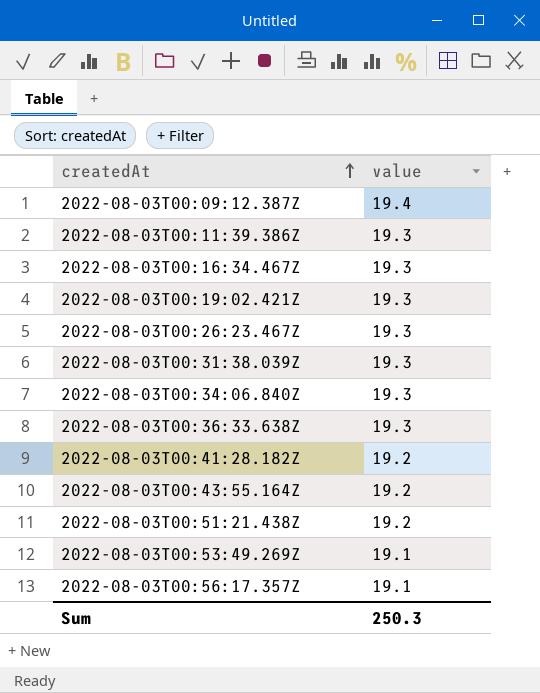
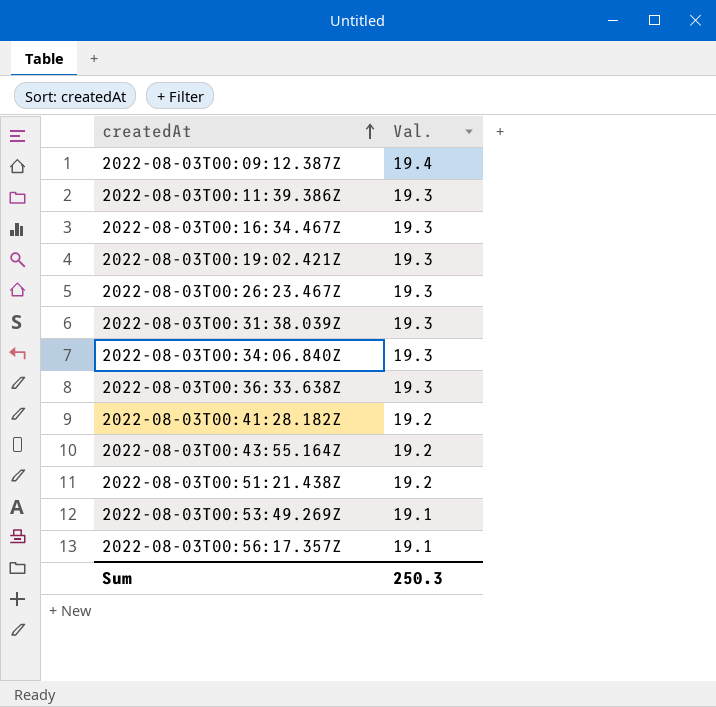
column name: value -> Val.

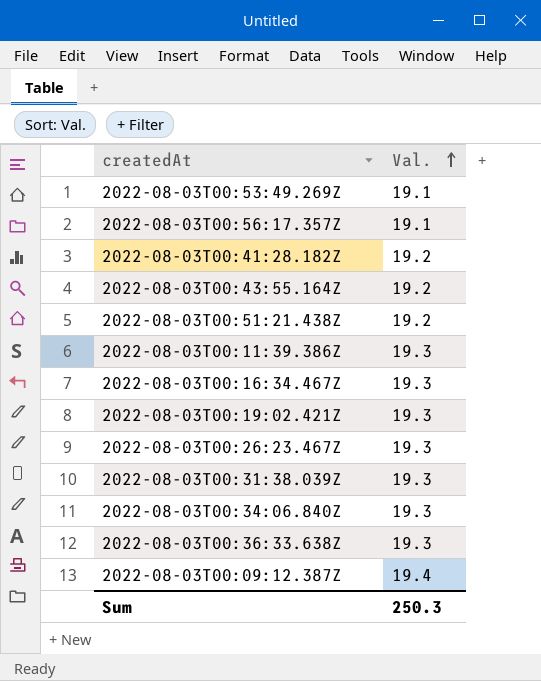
row order: createdAt ascending -> Val. ascending

